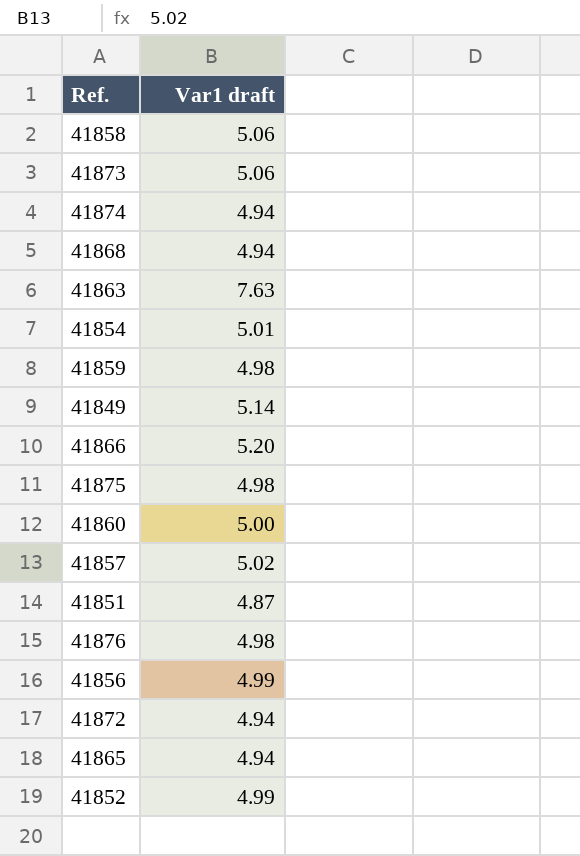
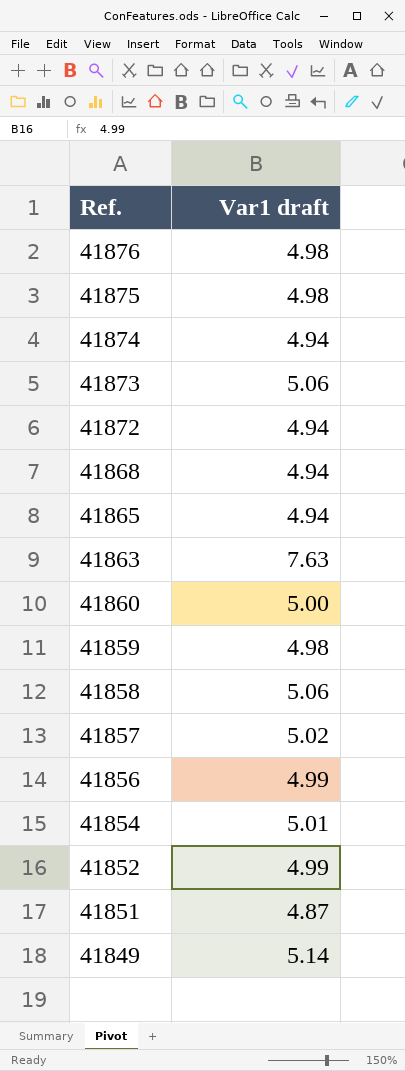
row order: none -> Ref. descending
row 41866: 5.20 -> none

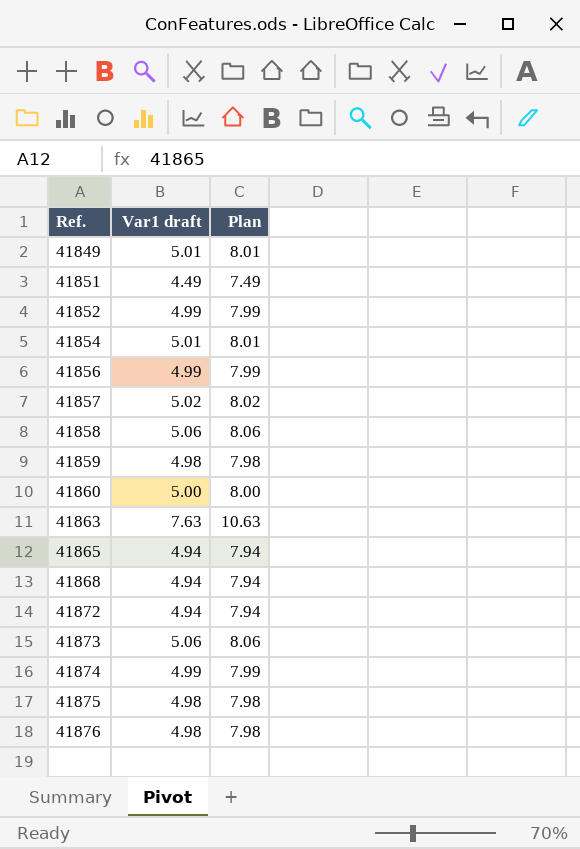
row order: Ref. descending -> Ref. ascending
column Plan | formula: none -> [Var1 draft] + 3
41849 | Var1 draft: 5.14 -> 5.01
41851 | Var1 draft: 4.87 -> 4.49
41874 | Var1 draft: 4.94 -> 4.99

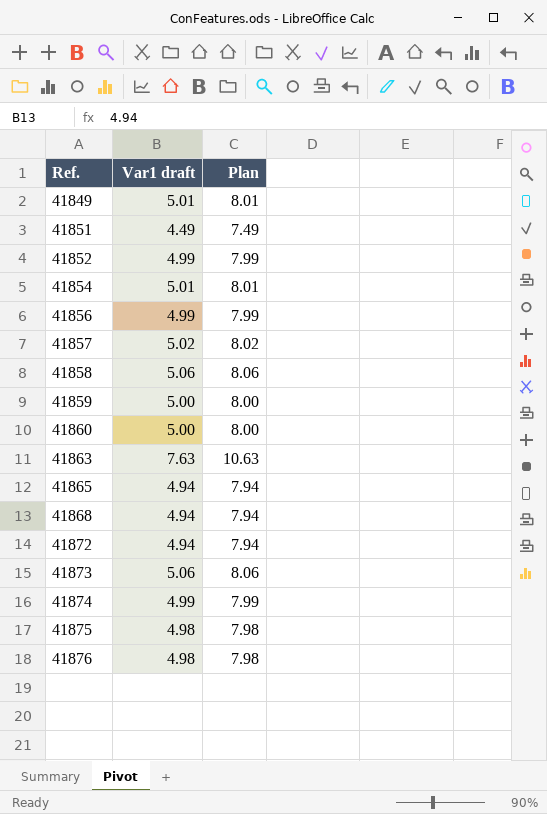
41859 | Var1 draft: 4.98 -> 5.00
41859 | Plan: 7.98 -> 8.00

